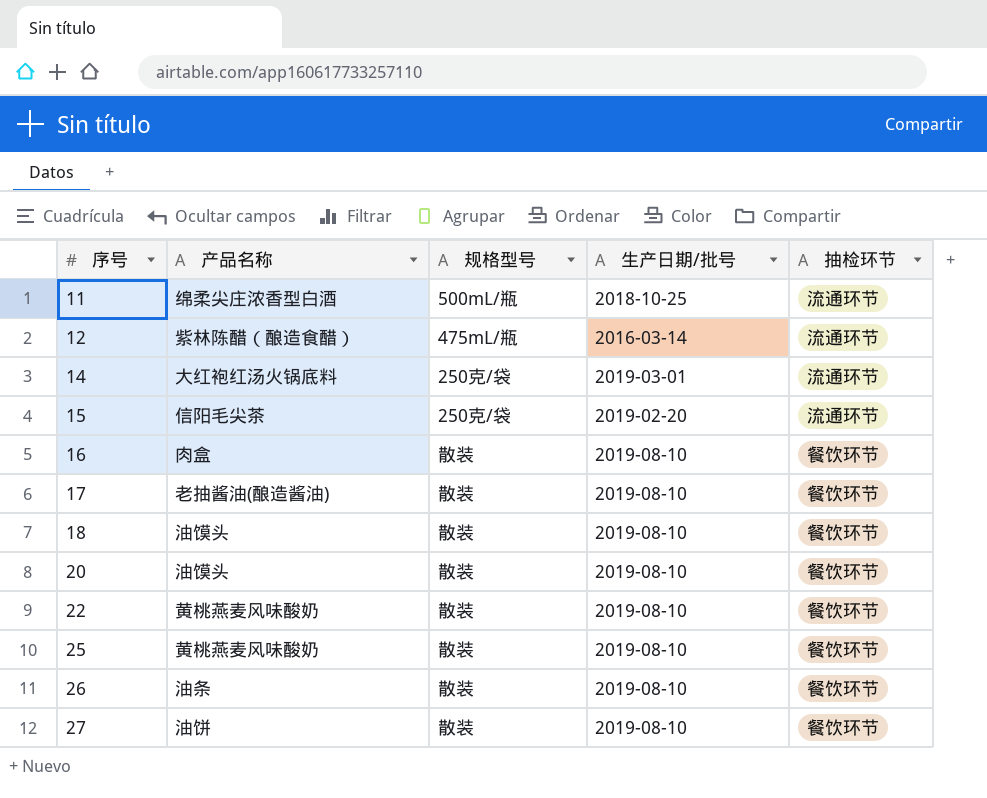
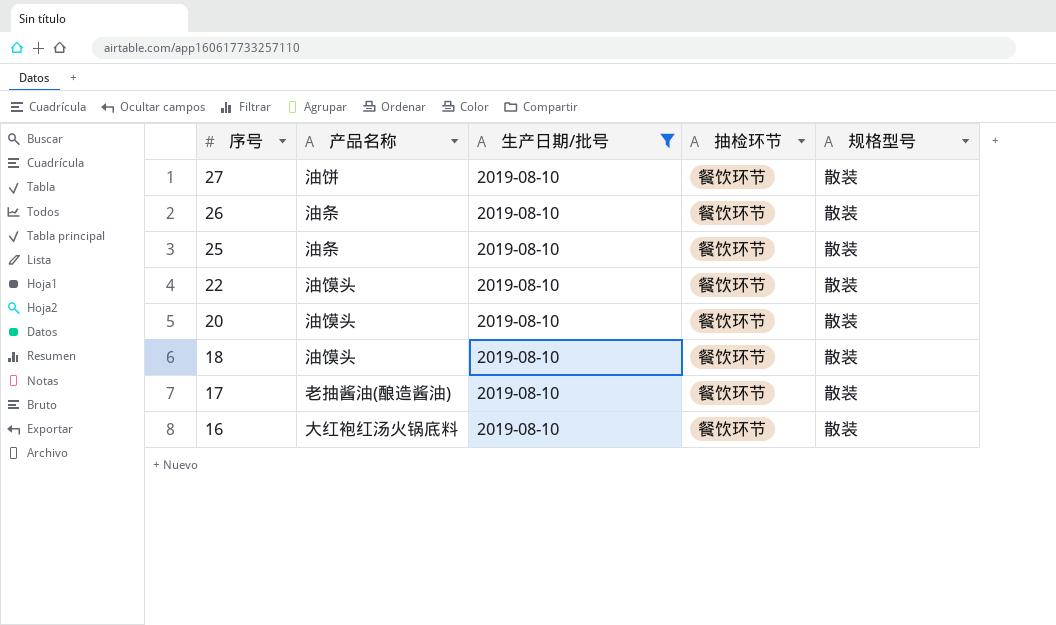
filter: none -> 生产日期/批号 = 2019-08-10
row order: 序号 ascending -> 序号 descending
column 规格型号 | position: 3 -> 5
25 | 产品名称: 黄桃燕麦风味酸奶 -> 油条
22 | 产品名称: 黄桃燕麦风味酸奶 -> 油馍头
16 | 产品名称: 肉盒 -> 大红袍红汤火锅底料

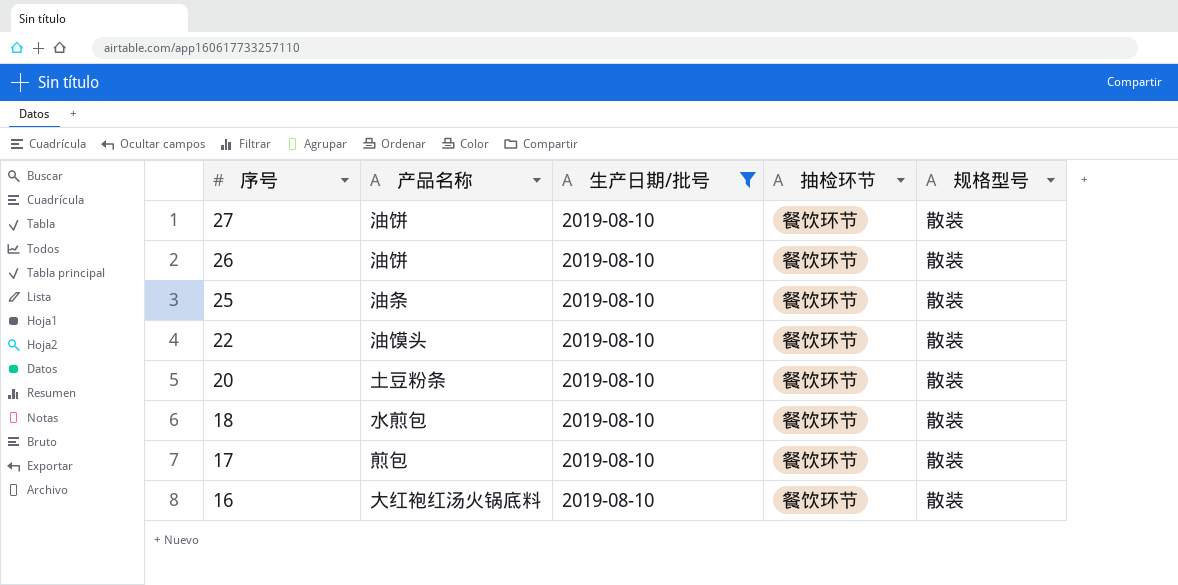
26 | 产品名称: 油条 -> 油饼
20 | 产品名称: 油馍头 -> 土豆粉条
18 | 产品名称: 油馍头 -> 水煎包
17 | 产品名称: 老抽酱油(酿造酱油) -> 煎包

